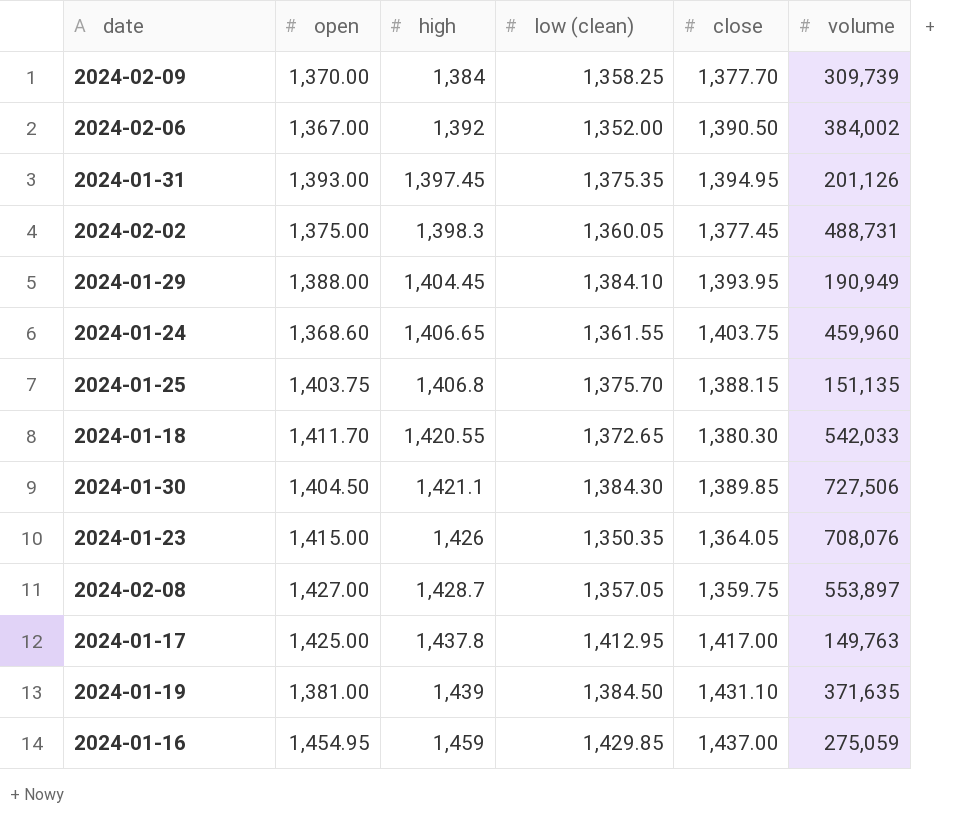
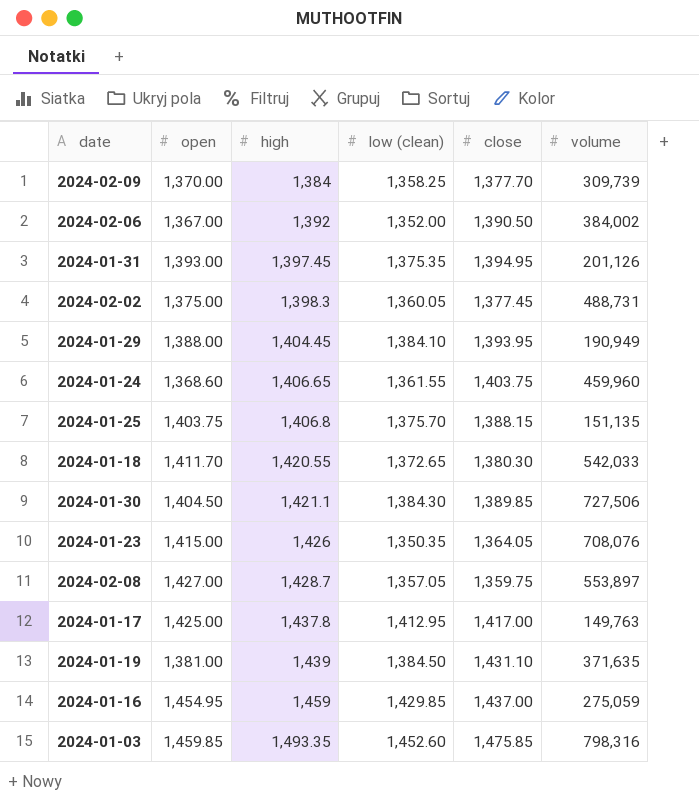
row 2024-01-03: none -> 1,459.85 | 1,493.35 | 1,452.60 | 1,475.85 | 798,316

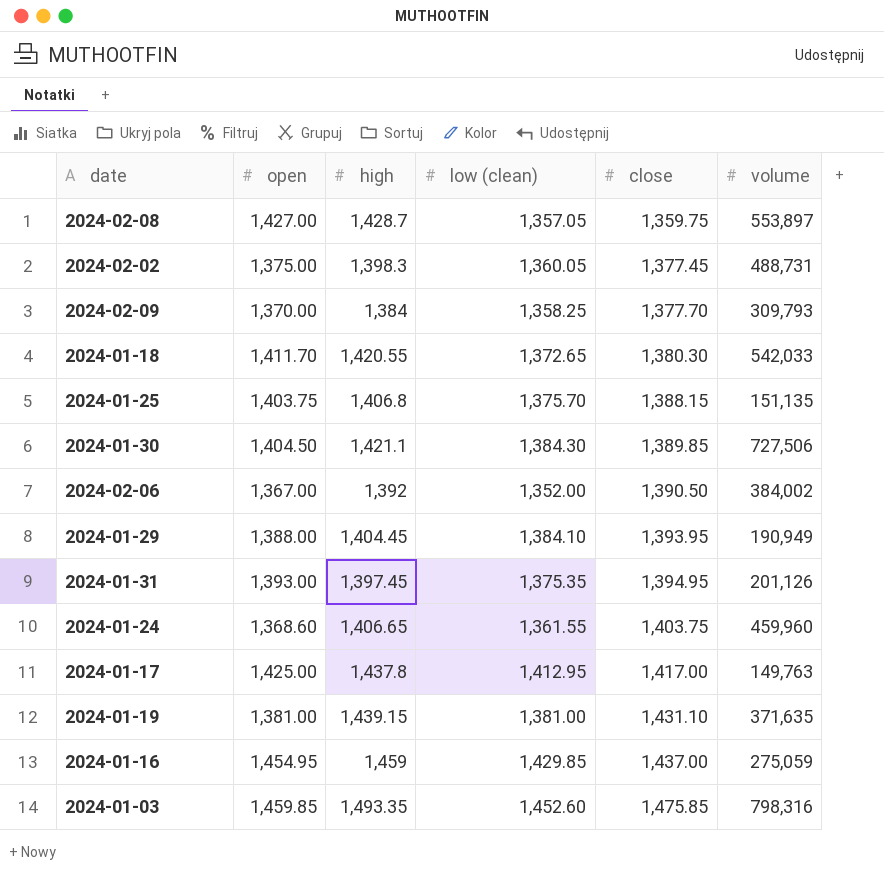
row order: high ascending -> close ascending
row 2024-01-23: 1,415.00 | 1,426 | 1,350.35 | 1,364.05 | 708,076 -> none
2024-02-09 | volume: 309,739 -> 309,793
2024-01-19 | high: 1,439 -> 1,439.15
2024-01-19 | low (clean): 1,384.50 -> 1,381.00

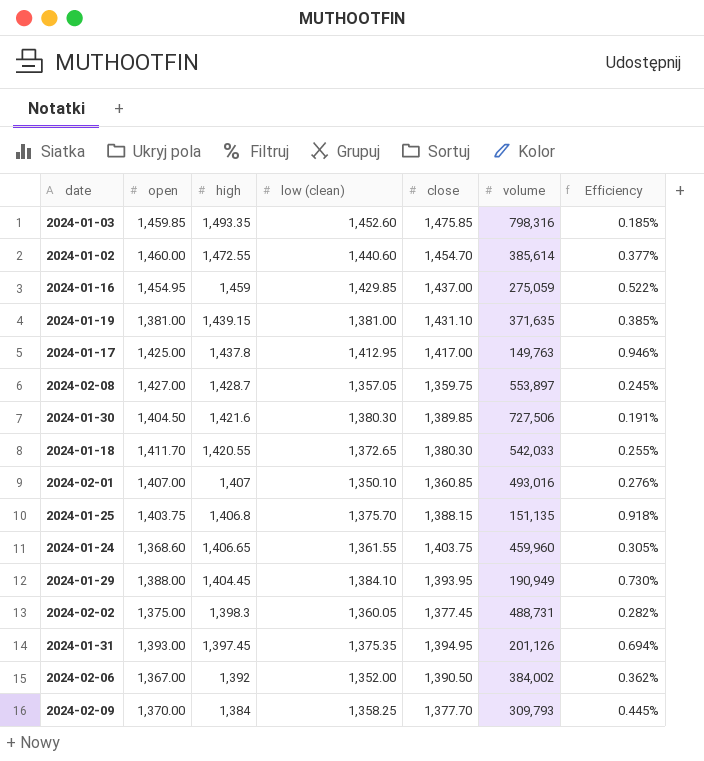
row order: close ascending -> high descending
column Efficiency | formula: none -> [close] / [volume]
row 2024-01-02: none -> 1,460.00 | 1,472.55 | 1,440.60 | 1,454.70 | 385,614 | 0.377%
2024-01-30 | high: 1,421.1 -> 1,421.6
2024-01-30 | low (clean): 1,384.30 -> 1,380.30
row 2024-02-01: none -> 1,407.00 | 1,407 | 1,350.10 | 1,360.85 | 493,016 | 0.276%

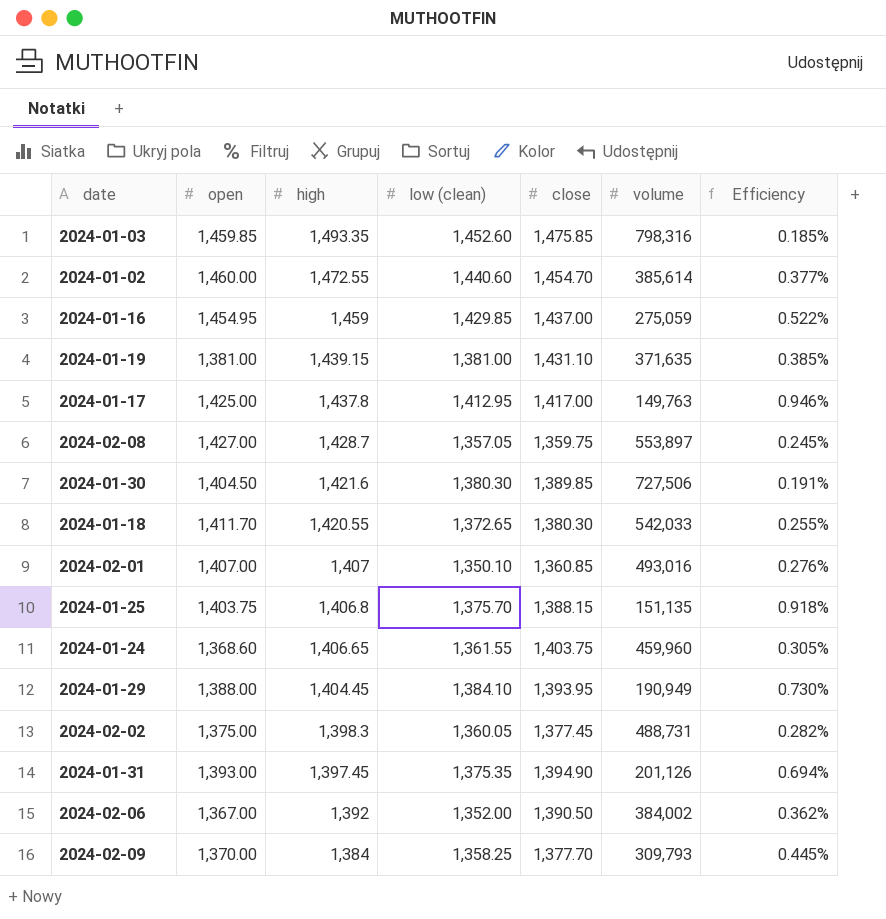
2024-01-31 | close: 1,394.95 -> 1,394.90

